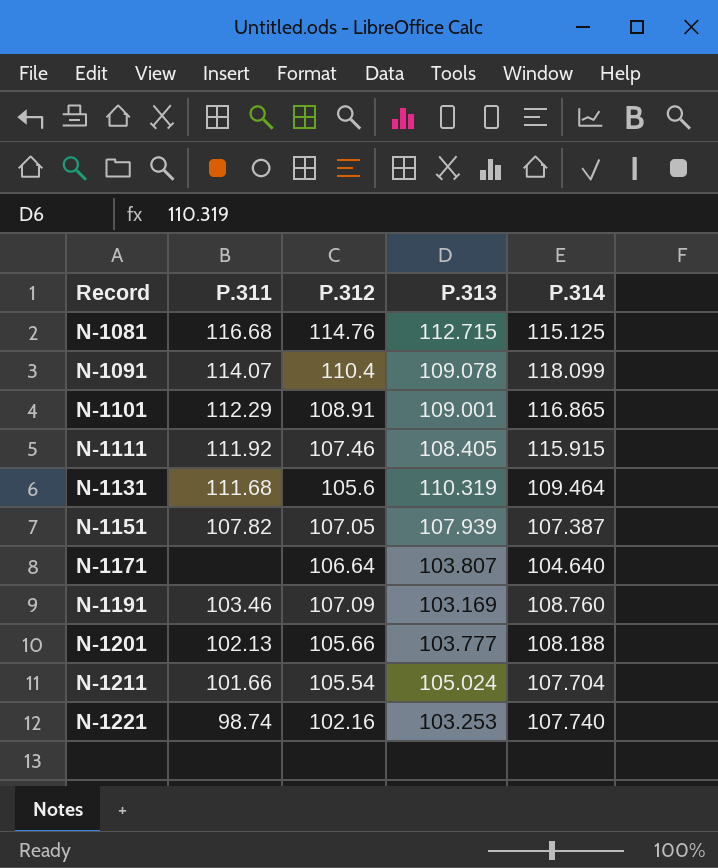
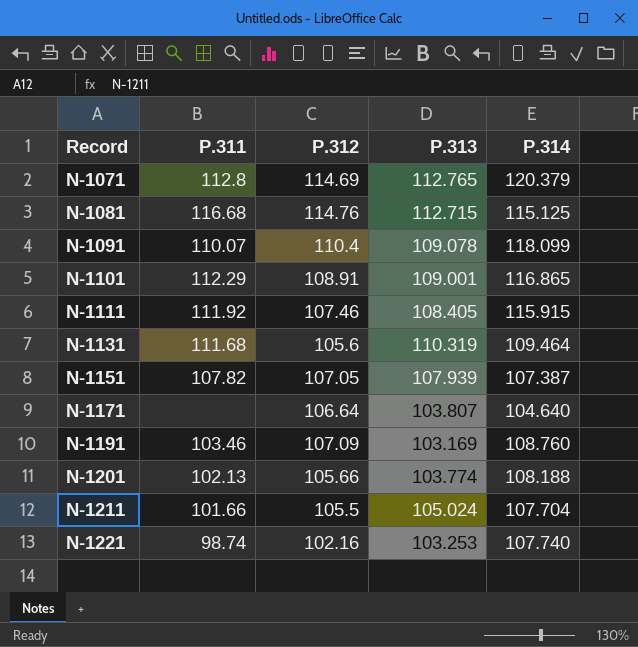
row N-1071: none -> 112.8 | 114.69 | 112.765 | 120.379
N-1091 | P.311: 114.07 -> 110.07
N-1201 | P.313: 103.777 -> 103.774
N-1211 | P.312: 105.54 -> 105.5

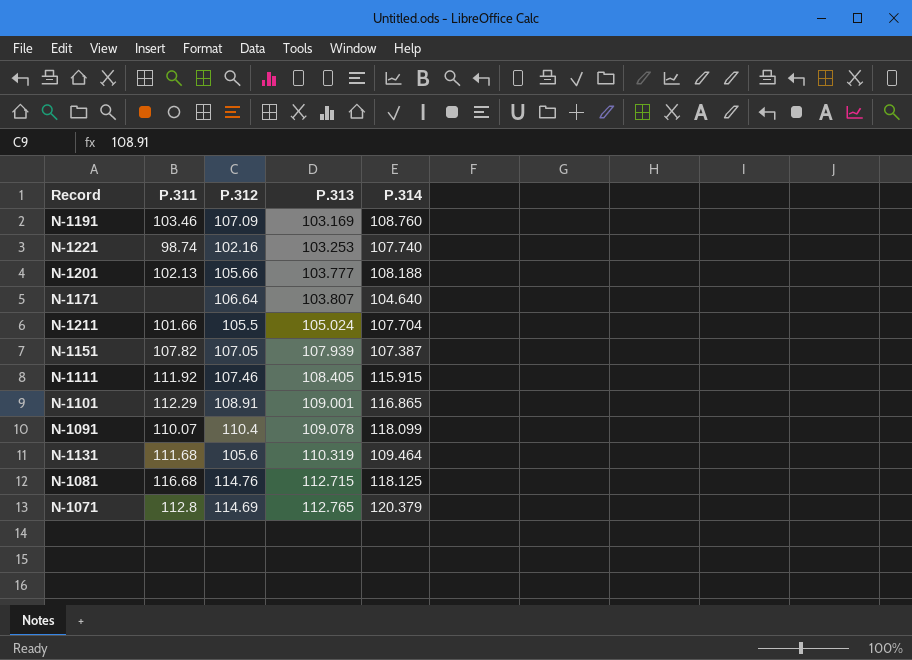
row order: Record ascending -> P.313 ascending
N-1201 | P.313: 103.774 -> 103.777
N-1081 | P.314: 115.125 -> 118.125

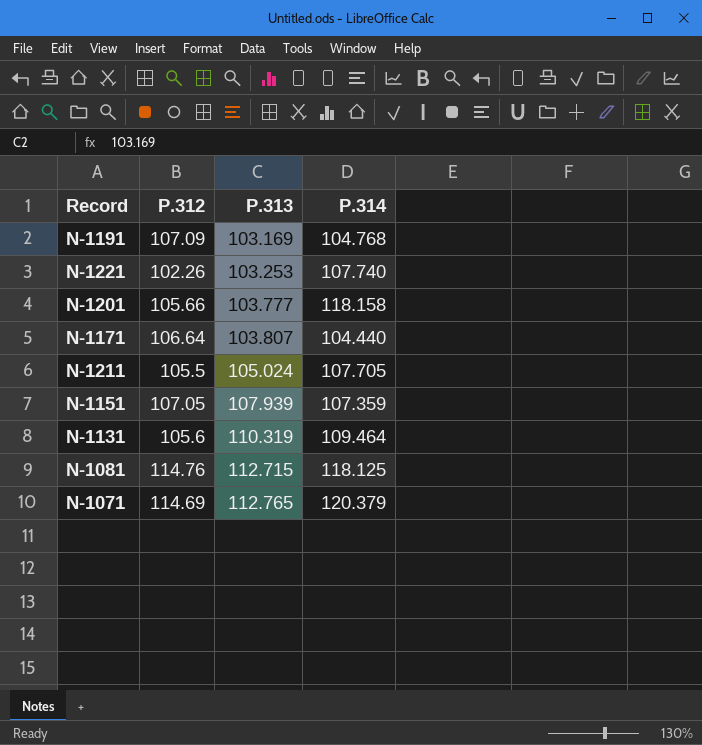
column P.311 | position: 2 -> none
row N-1111: 111.92 | 107.46 | 108.405 | 115.915 -> none
row N-1101: 112.29 | 108.91 | 109.001 | 116.865 -> none
row N-1091: 110.07 | 110.4 | 109.078 | 118.099 -> none
N-1191 | P.314: 108.760 -> 104.768
N-1221 | P.312: 102.16 -> 102.26
N-1201 | P.314: 108.188 -> 118.158
N-1171 | P.314: 104.640 -> 104.440
N-1211 | P.314: 107.704 -> 107.705
N-1151 | P.314: 107.387 -> 107.359

